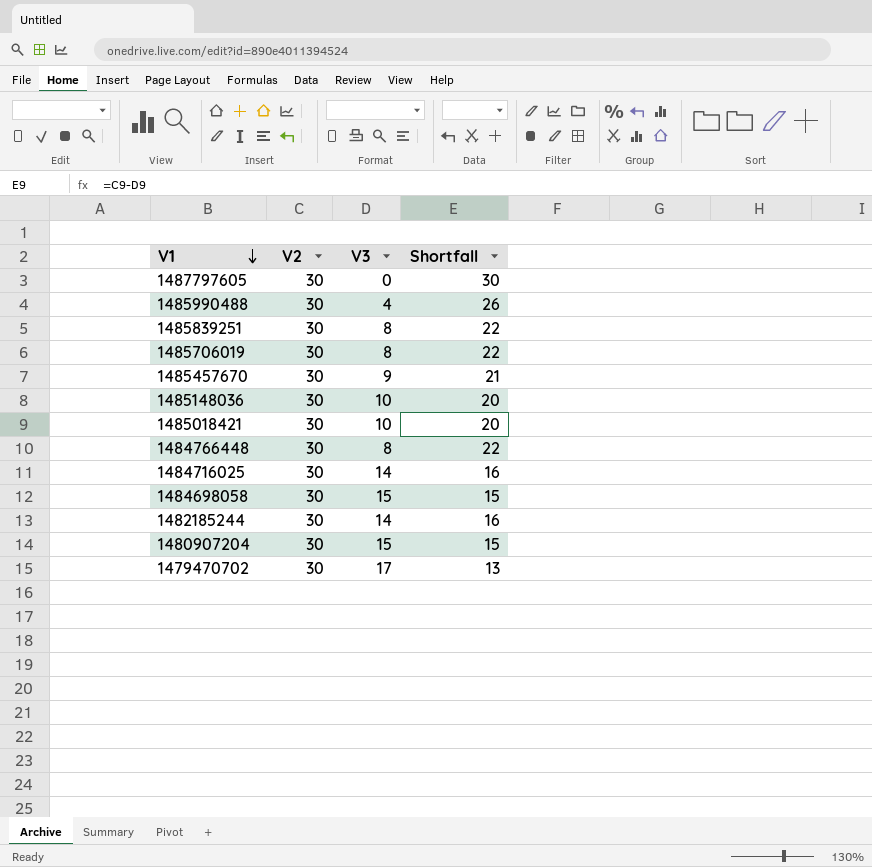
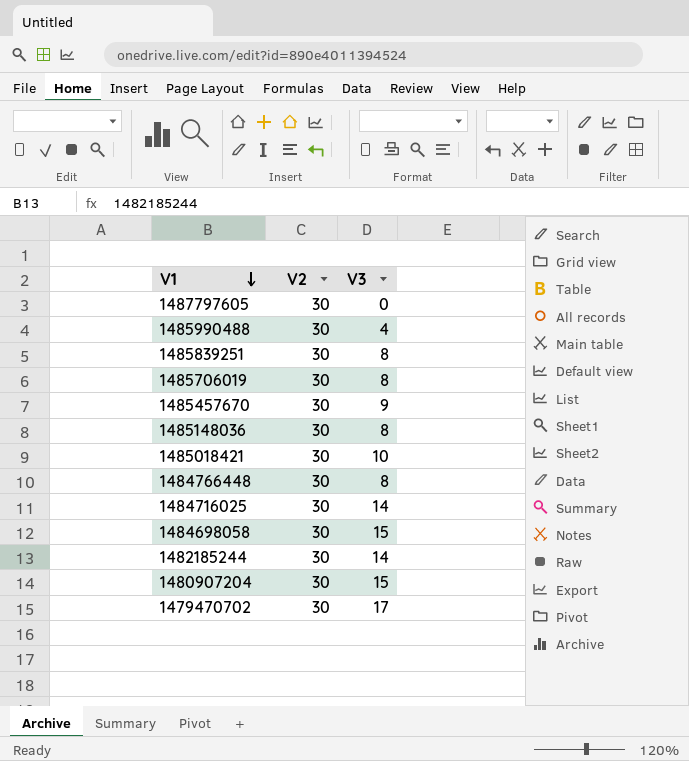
column Shortfall | formula: [V2] - [V3] -> none
1485148036 | V3: 10 -> 8

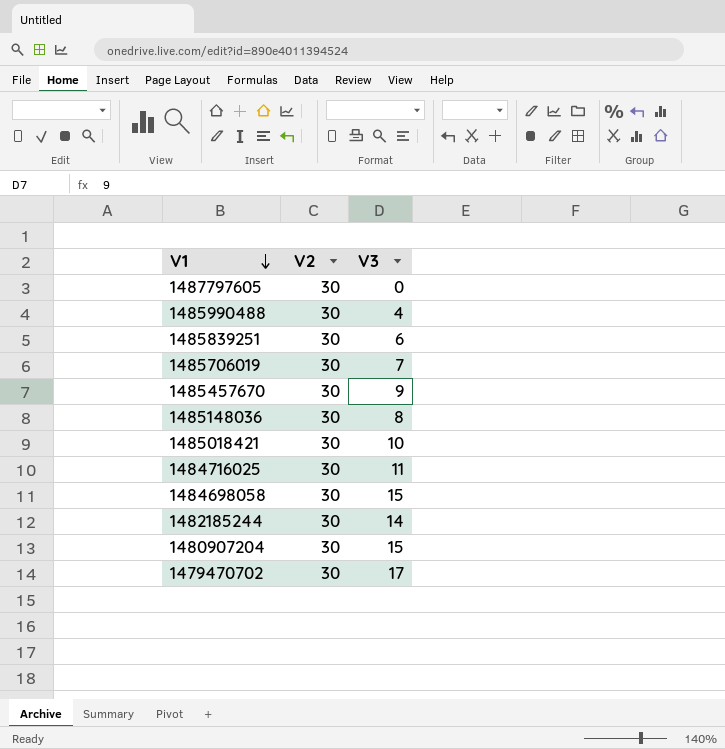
row 1484766448: 30 | 8 -> none
1485839251 | V3: 8 -> 6
1485706019 | V3: 8 -> 7
1484716025 | V3: 14 -> 11

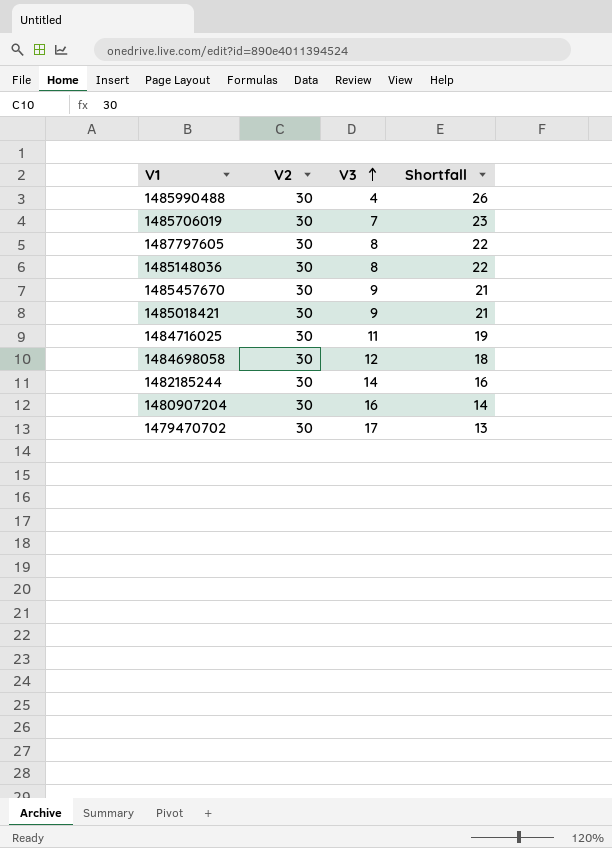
row order: V1 descending -> V3 ascending
column Shortfall | formula: none -> [V2] - [V3]
row 1485839251: 30 | 6 -> none
1487797605 | V3: 0 -> 8
1485018421 | V3: 10 -> 9
1484698058 | V3: 15 -> 12
1480907204 | V3: 15 -> 16

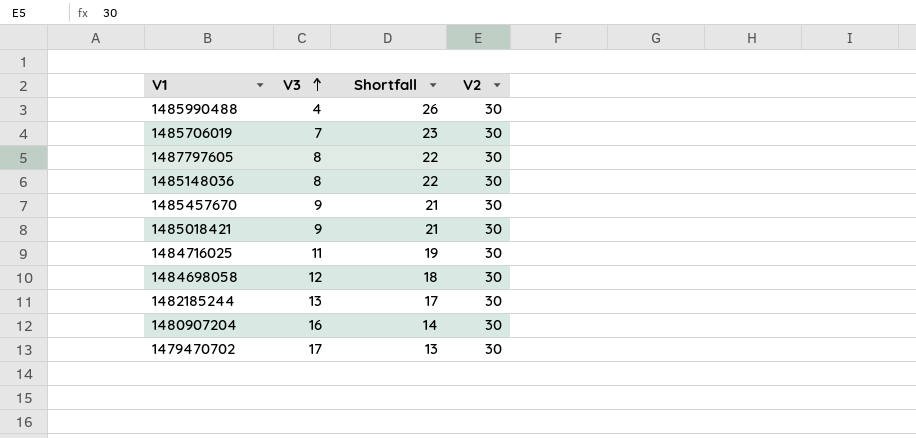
column V2 | position: 2 -> 4
1482185244 | V3: 14 -> 13
1482185244 | Shortfall: 16 -> 17

